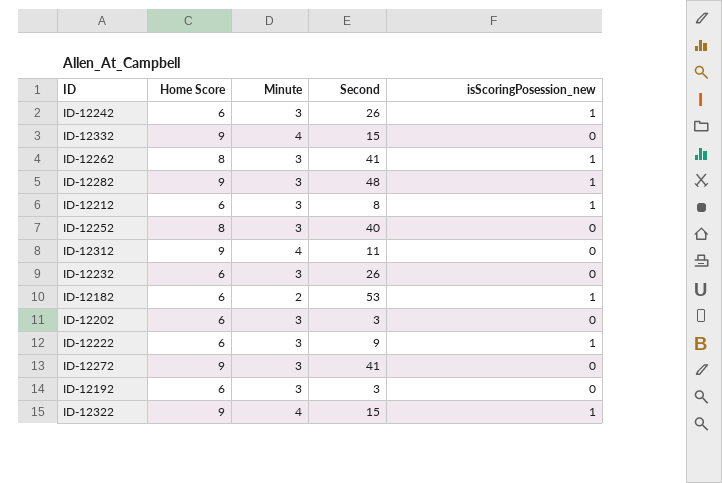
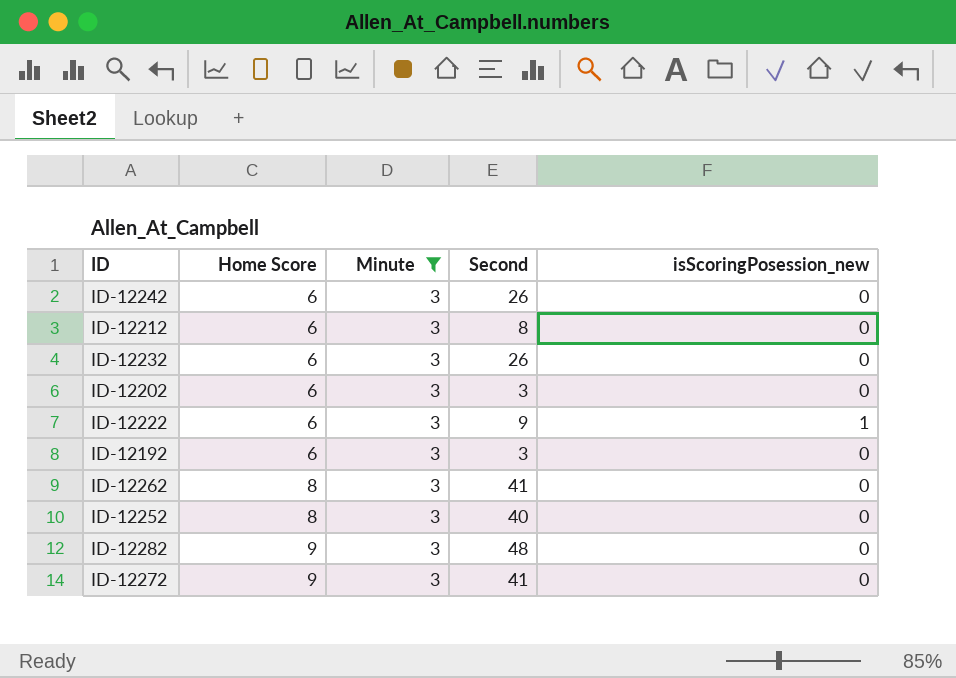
filter: none -> Minute = 3
row order: none -> Home Score ascending
ID-12242 | isScoringPosession_new: 1 -> 0
ID-12212 | isScoringPosession_new: 1 -> 0
ID-12262 | isScoringPosession_new: 1 -> 0
ID-12282 | isScoringPosession_new: 1 -> 0

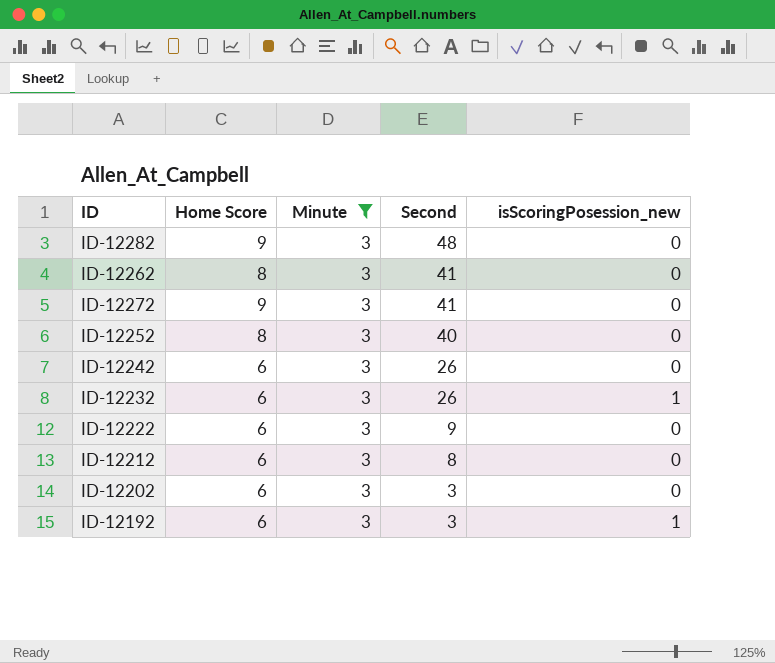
row order: Home Score ascending -> Second descending
ID-12232 | isScoringPosession_new: 0 -> 1
ID-12222 | isScoringPosession_new: 1 -> 0
ID-12192 | isScoringPosession_new: 0 -> 1

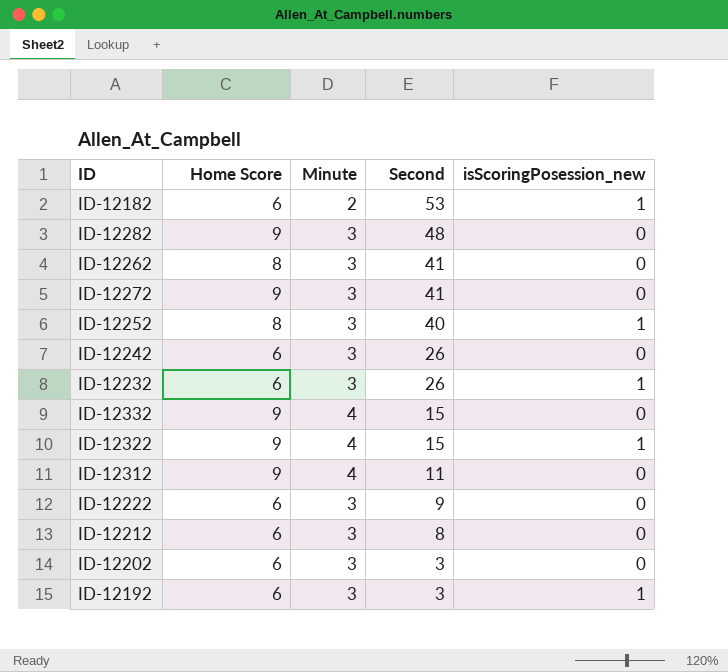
filter: Minute = 3 -> none
ID-12252 | isScoringPosession_new: 0 -> 1

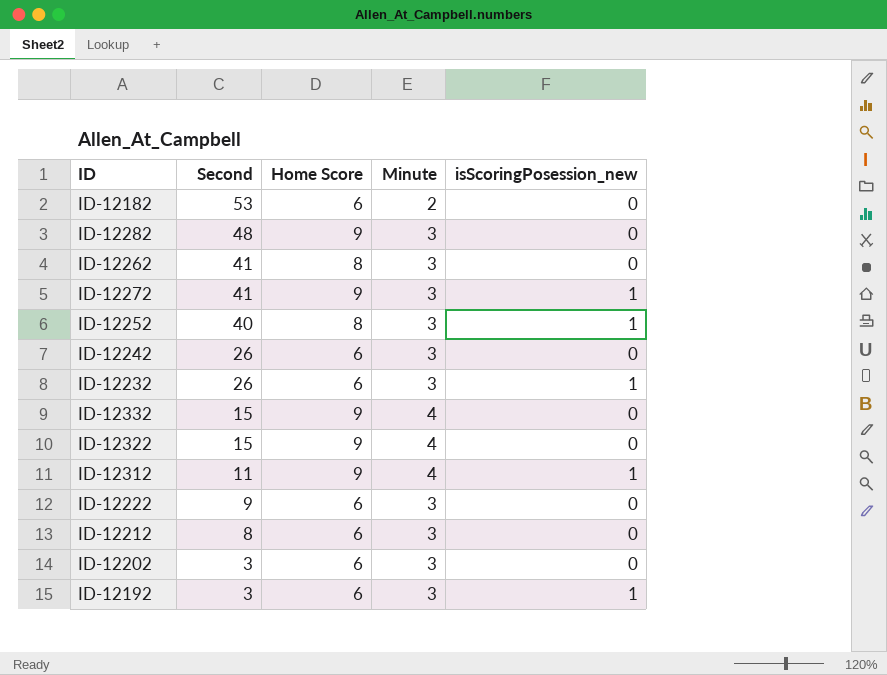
column Second | position: 4 -> 2
ID-12182 | isScoringPosession_new: 1 -> 0
ID-12272 | isScoringPosession_new: 0 -> 1
ID-12322 | isScoringPosession_new: 1 -> 0
ID-12312 | isScoringPosession_new: 0 -> 1

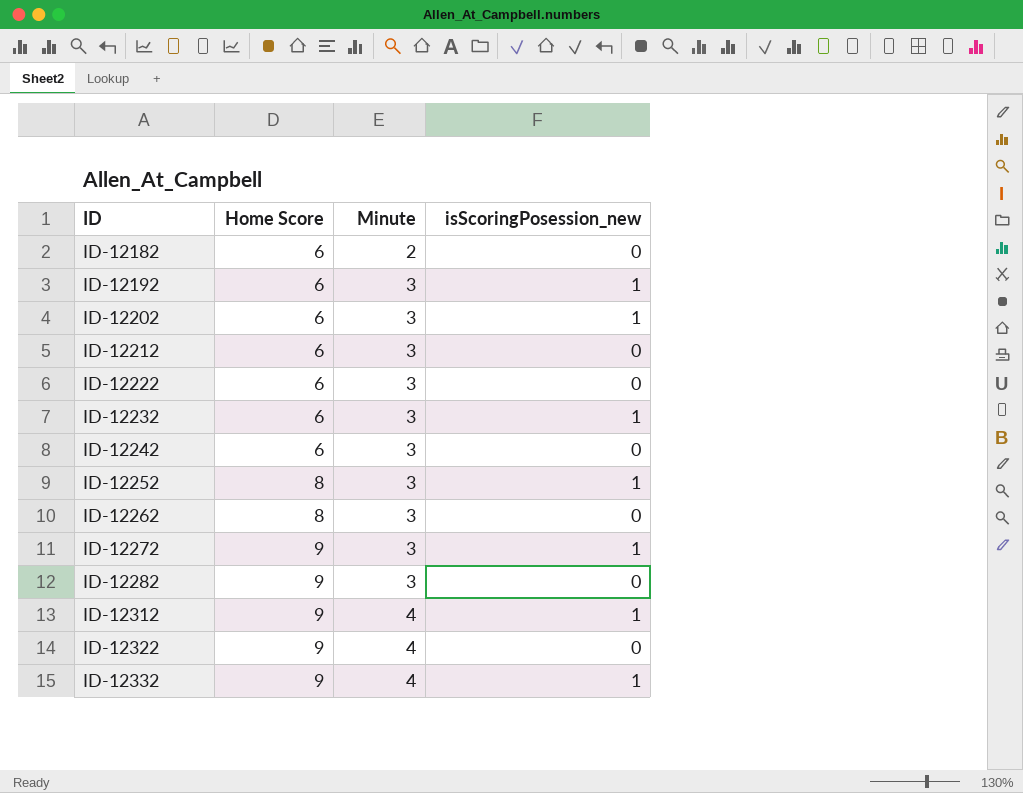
row order: Second descending -> ID ascending
column Second | position: 2 -> none
ID-12202 | isScoringPosession_new: 0 -> 1
ID-12332 | isScoringPosession_new: 0 -> 1

